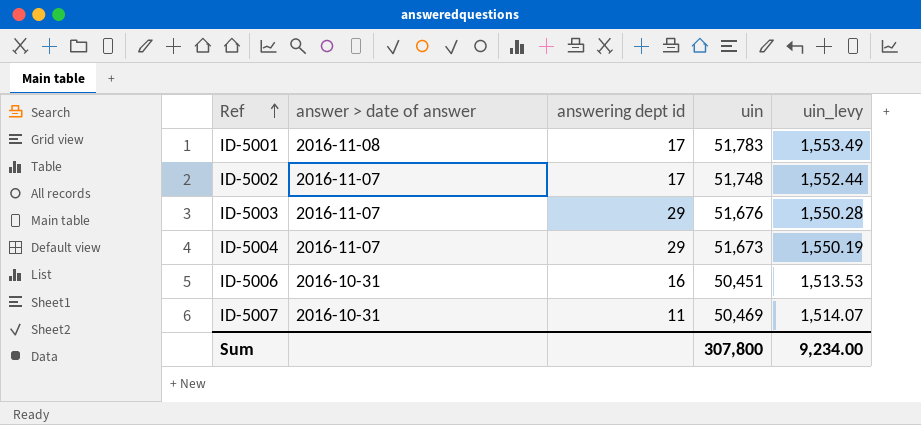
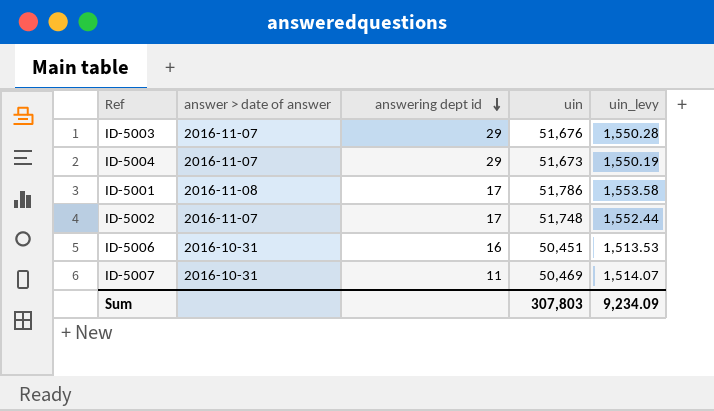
row order: Ref ascending -> answering dept id descending
ID-5001 | uin: 51,783 -> 51,786
ID-5001 | uin_levy: 1,553.49 -> 1,553.58
Sum | uin: 307,800 -> 307,803
Sum | uin_levy: 9,234.00 -> 9,234.09

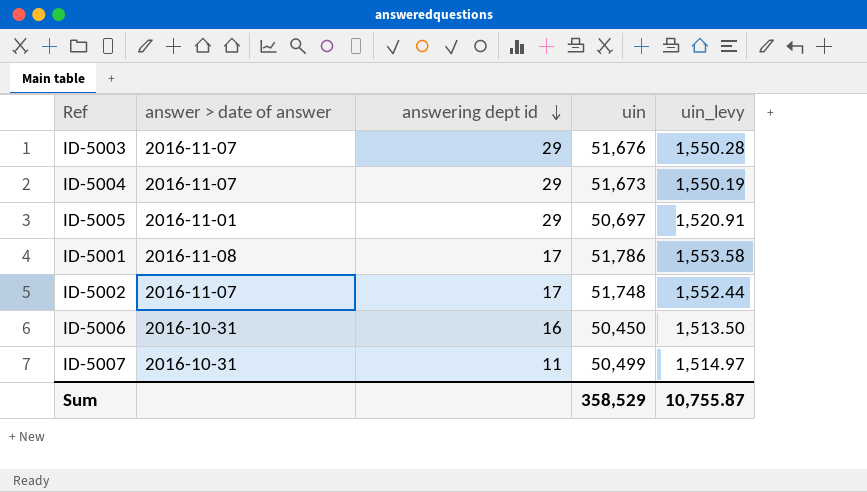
row ID-5005: none -> 2016-11-01 | 29 | 50,697 | 1,520.91
ID-5006 | uin: 50,451 -> 50,450
ID-5006 | uin_levy: 1,513.53 -> 1,513.50
ID-5007 | uin: 50,469 -> 50,499
ID-5007 | uin_levy: 1,514.07 -> 1,514.97
Sum | uin: 307,803 -> 358,529
Sum | uin_levy: 9,234.09 -> 10,755.87

